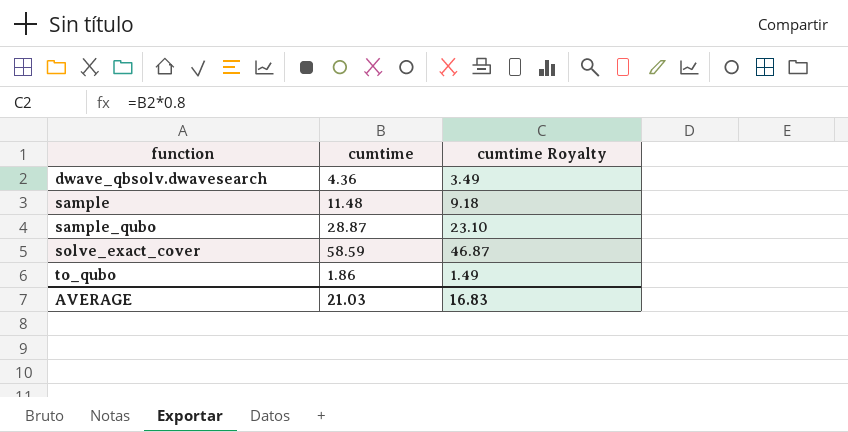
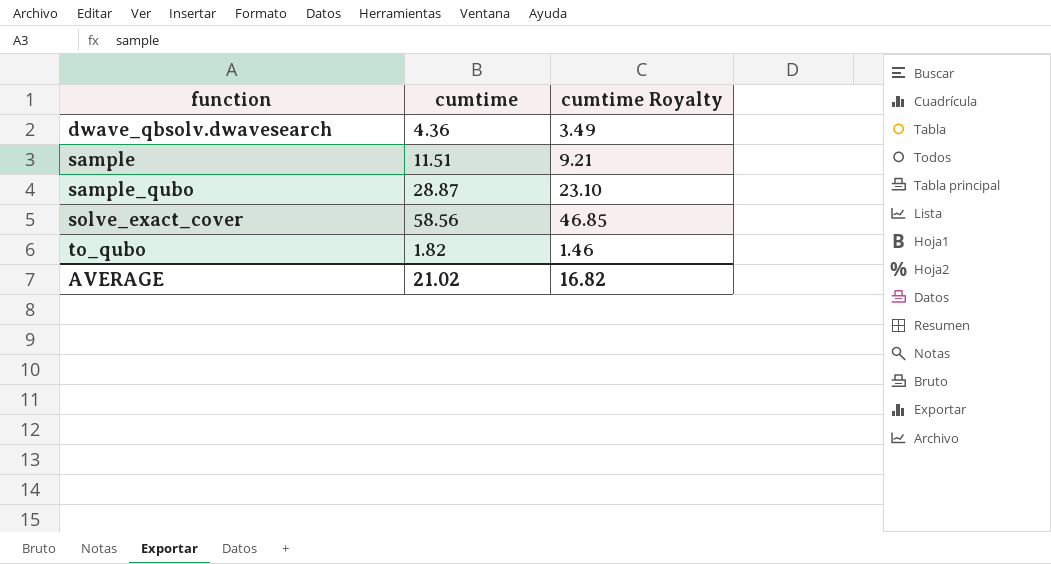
sample | cumtime: 11.48 -> 11.51
sample | cumtime Royalty: 9.18 -> 9.21
solve_exact_cover | cumtime: 58.59 -> 58.56
solve_exact_cover | cumtime Royalty: 46.87 -> 46.85
to_qubo | cumtime: 1.86 -> 1.82
to_qubo | cumtime Royalty: 1.49 -> 1.46
AVERAGE | cumtime: 21.03 -> 21.02
AVERAGE | cumtime Royalty: 16.83 -> 16.82

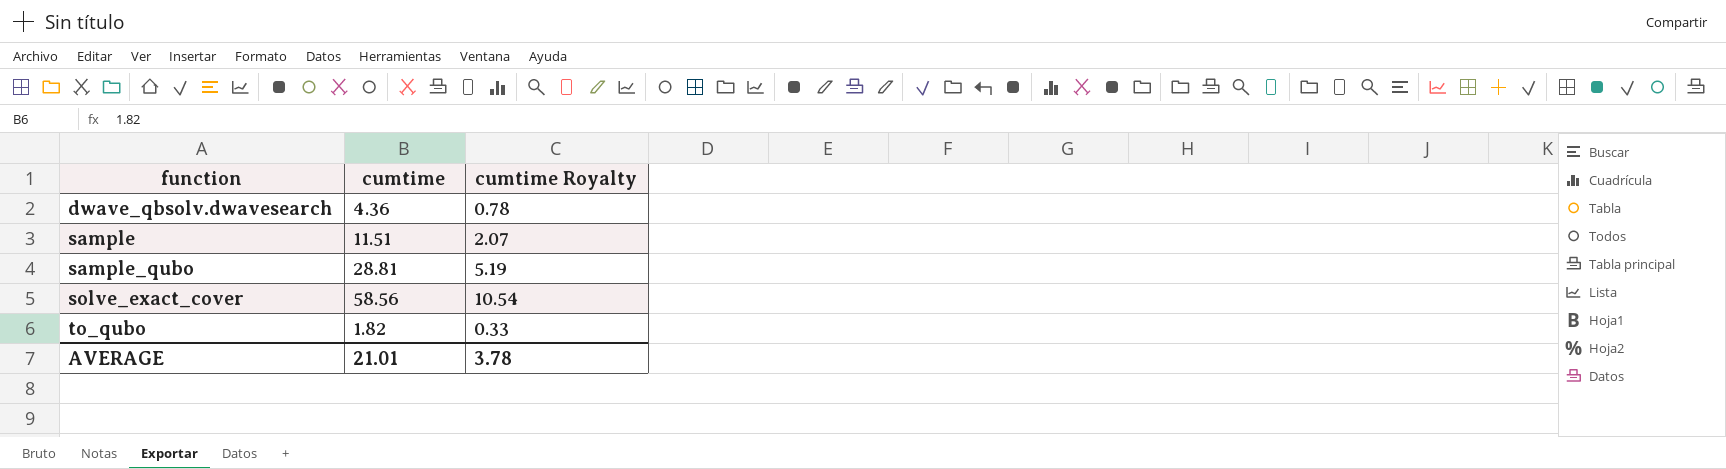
column cumtime Royalty | formula: [cumtime] * 0.8 -> [cumtime] * 0.18
sample_qubo | cumtime: 28.87 -> 28.81
AVERAGE | cumtime: 21.02 -> 21.01
AVERAGE | cumtime Royalty: 16.82 -> 3.78

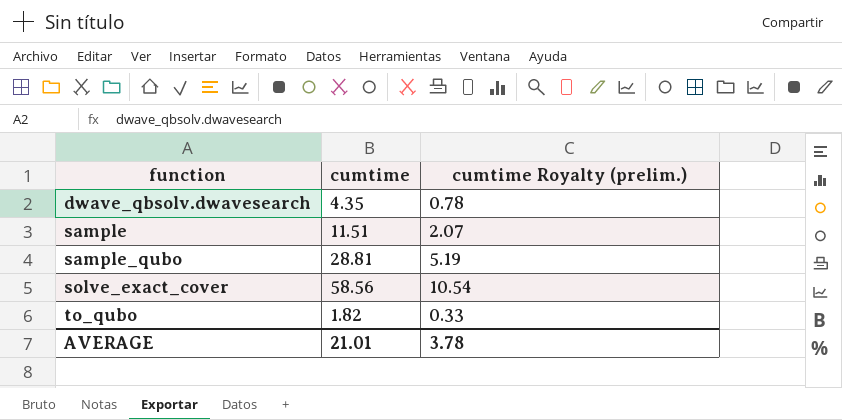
column name: cumtime Royalty -> cumtime Royalty (prelim.)
dwave_qbsolv.dwavesearch | cumtime: 4.36 -> 4.35

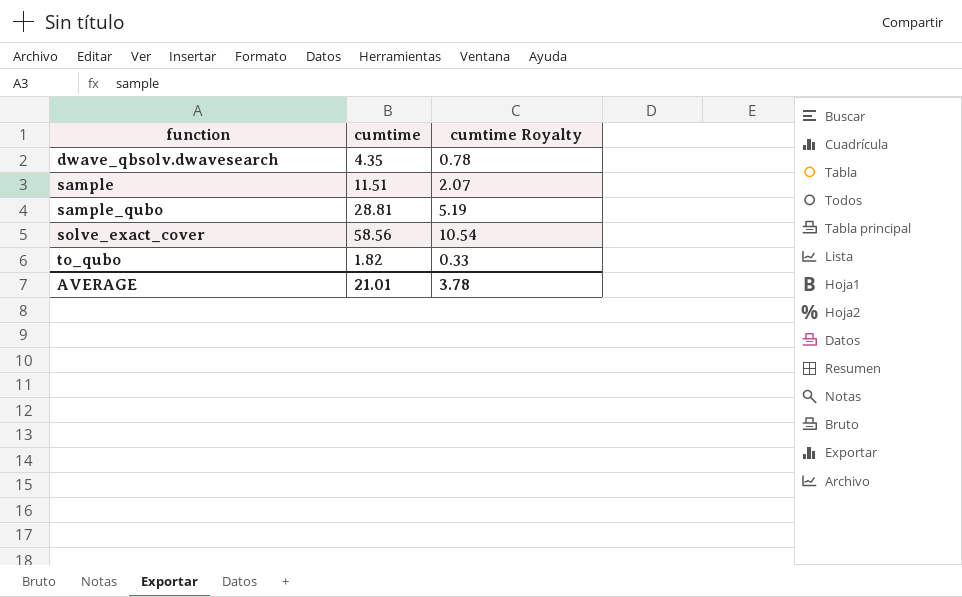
column name: cumtime Royalty (prelim.) -> cumtime Royalty

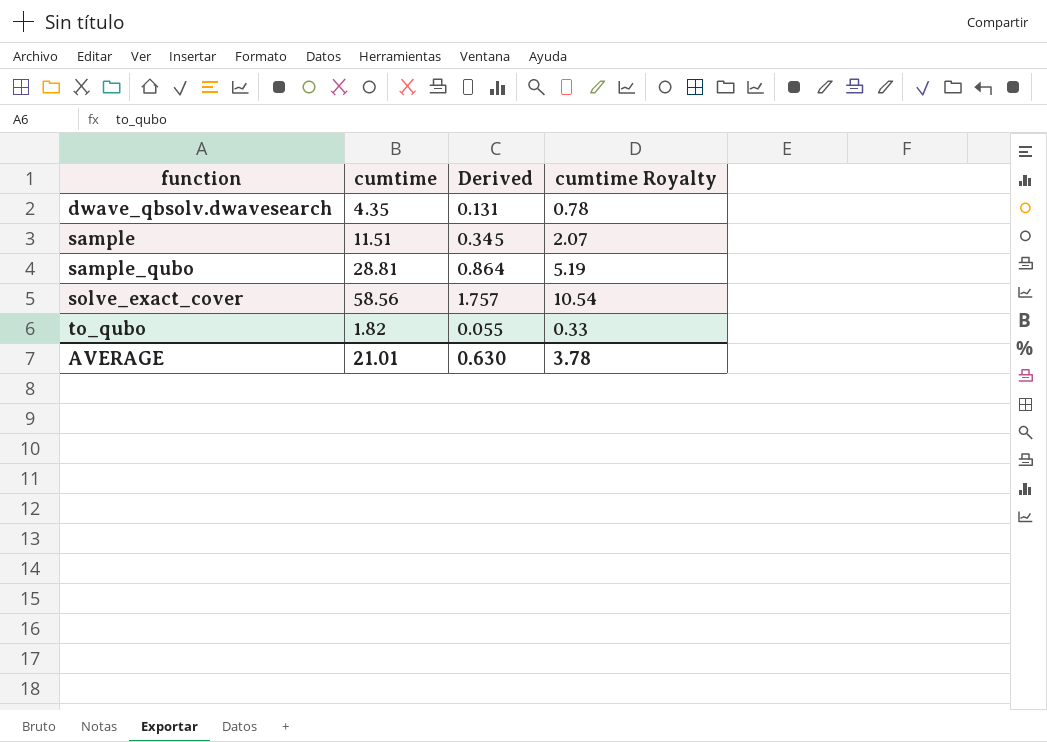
column Derived | formula: none -> [cumtime] * 0.03

